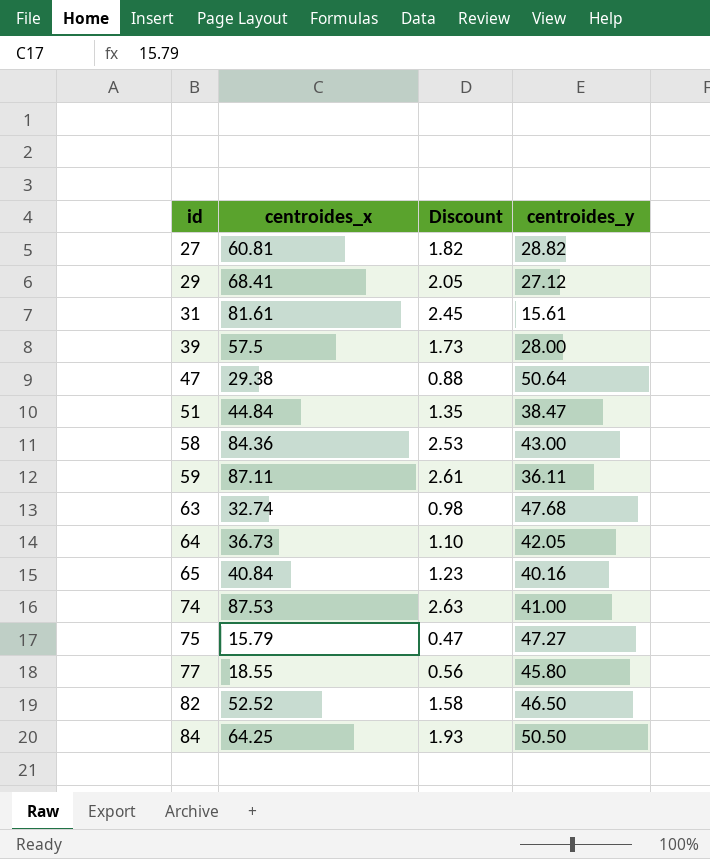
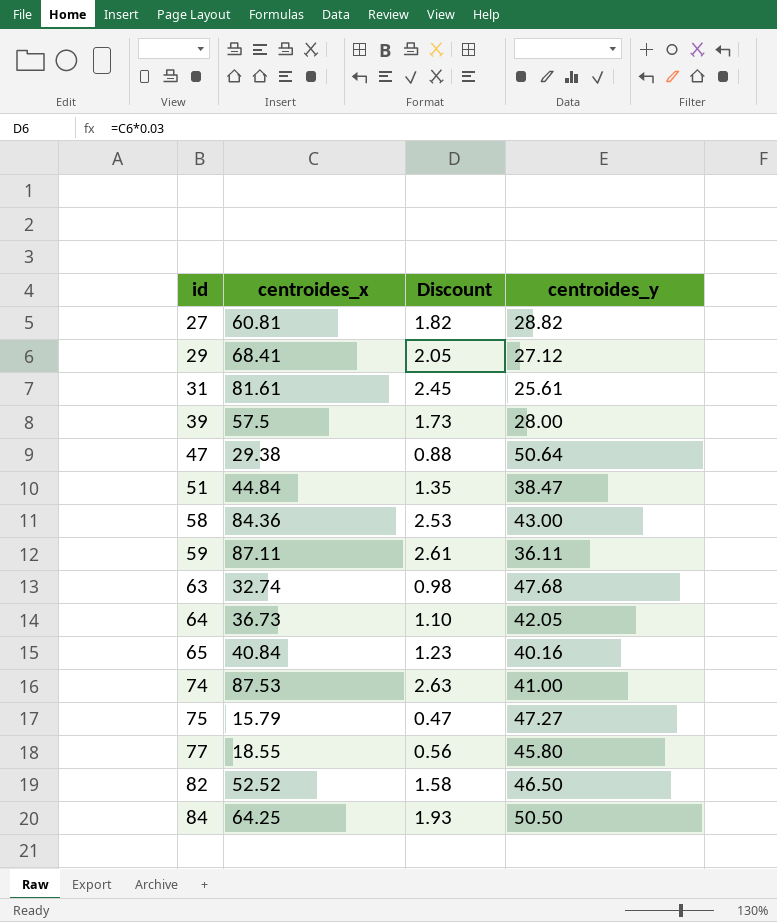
31 | centroides_y: 15.61 -> 25.61

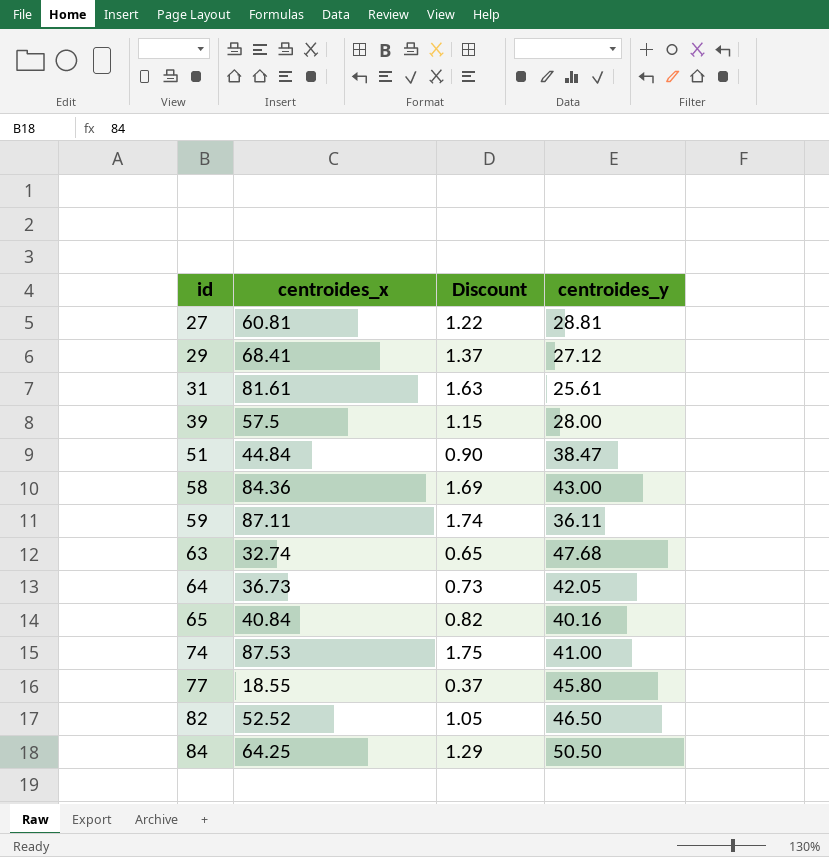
column Discount | formula: [centroides_x] * 0.03 -> [centroides_x] * 0.02
row 47: 29.38 | 0.88 | 50.64 -> none
row 75: 15.79 | 0.47 | 47.27 -> none
27 | centroides_y: 28.82 -> 28.81

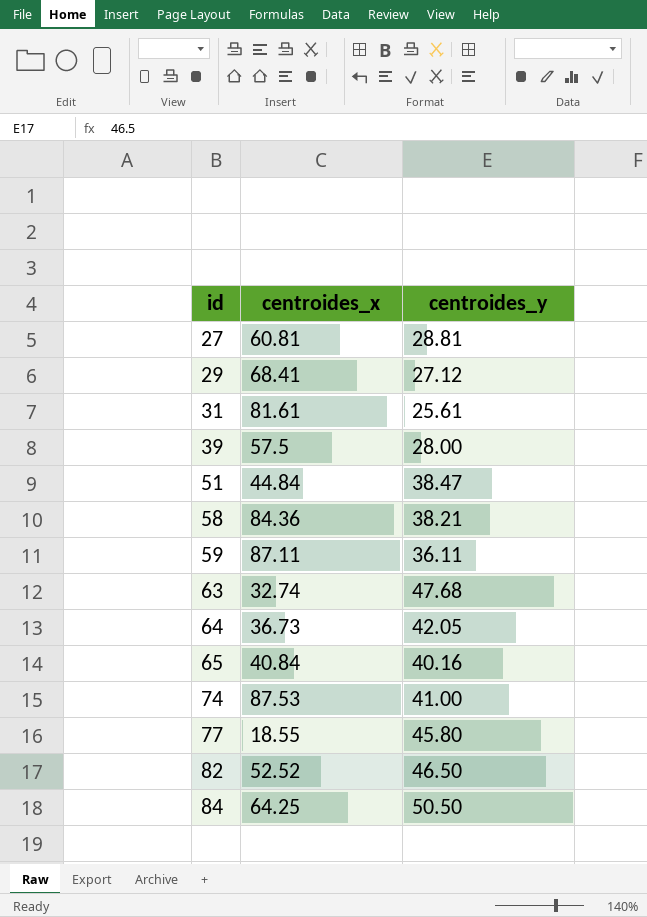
column Discount | formula: [centroides_x] * 0.02 -> none
58 | centroides_y: 43.00 -> 38.21

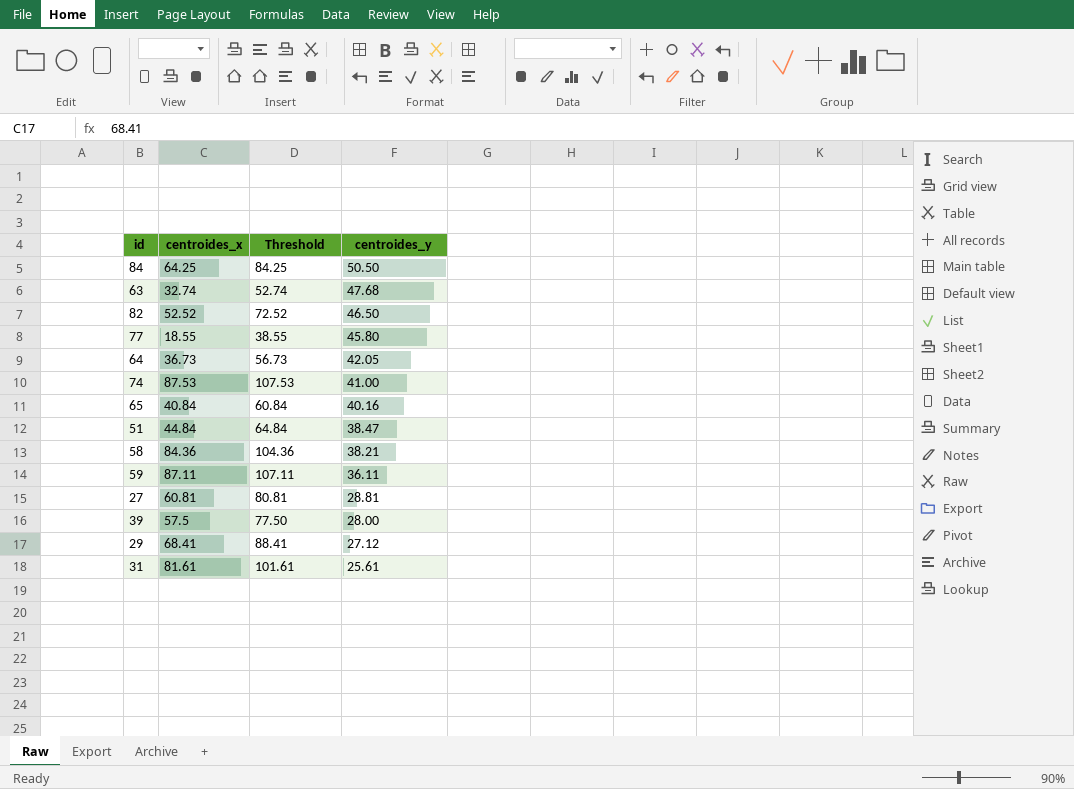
row order: id ascending -> centroides_y descending
column Threshold | formula: none -> [centroides_x] + 20

